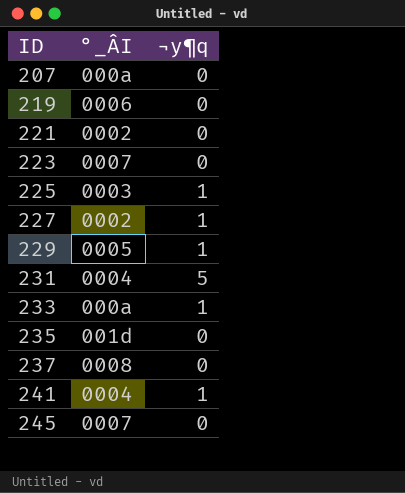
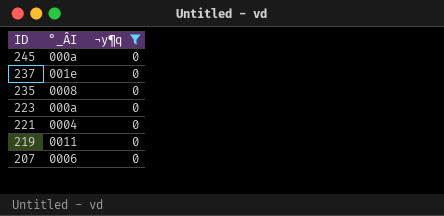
filter: none -> ¬y¶q = 0
row order: ID ascending -> ID descending
245 | °_ÂI: 0007 -> 000a
237 | °_ÂI: 0008 -> 001e
235 | °_ÂI: 001d -> 0008
223 | °_ÂI: 0007 -> 000a
221 | °_ÂI: 0002 -> 0004
219 | °_ÂI: 0006 -> 0011
207 | °_ÂI: 000a -> 0006

